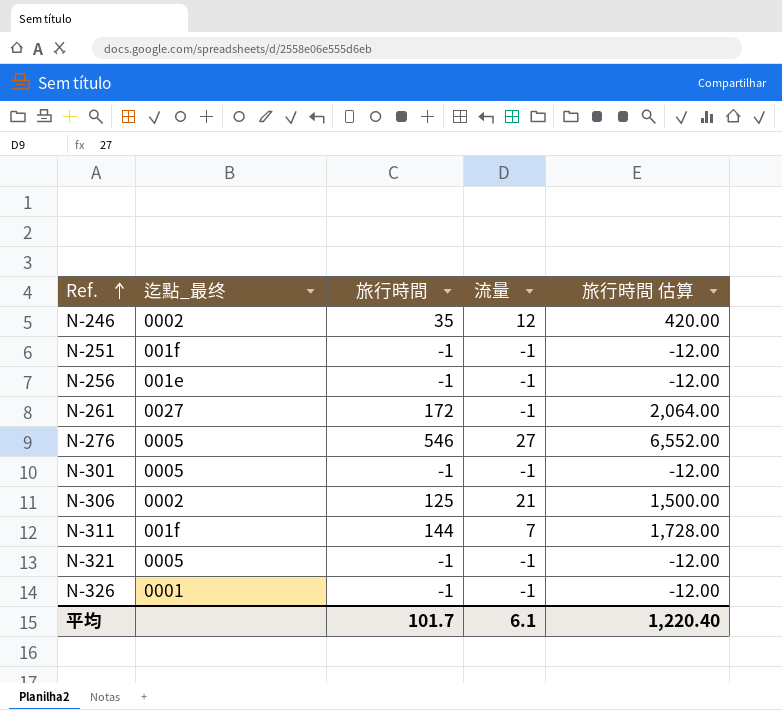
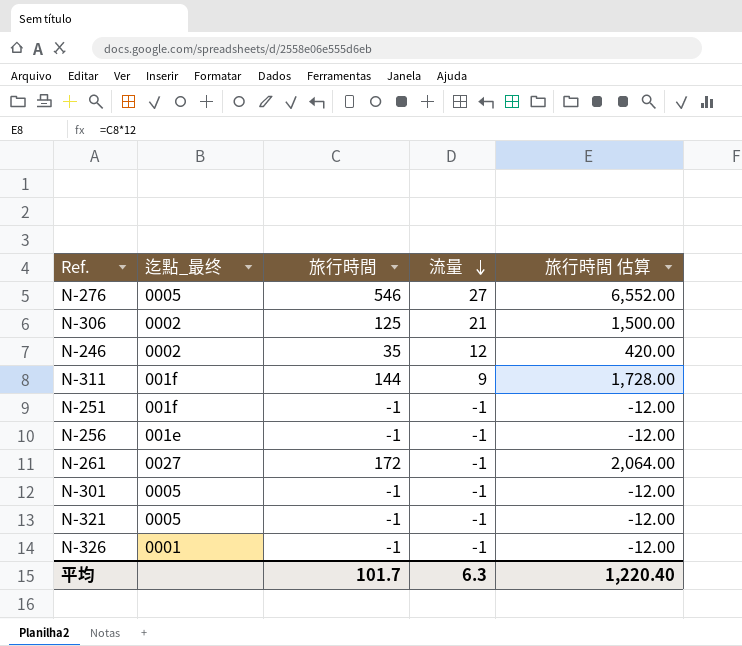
row order: Ref. ascending -> 流量 descending
N-311 | 流量: 7 -> 9
平均 | 流量: 6.1 -> 6.3

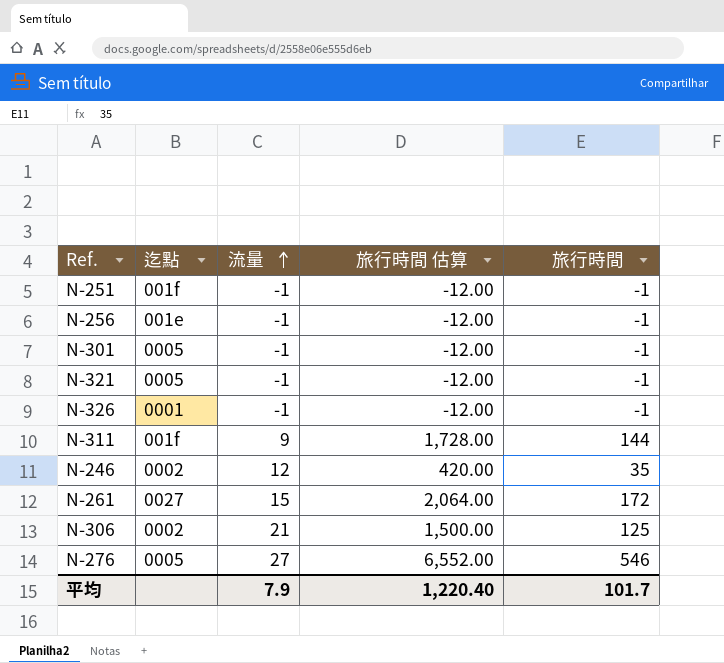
row order: 流量 descending -> 流量 ascending
column name: 迄點_最终 -> 迄點
column 旅行時間 | position: 3 -> 5
N-261 | 流量: -1 -> 15
平均 | 流量: 6.3 -> 7.9

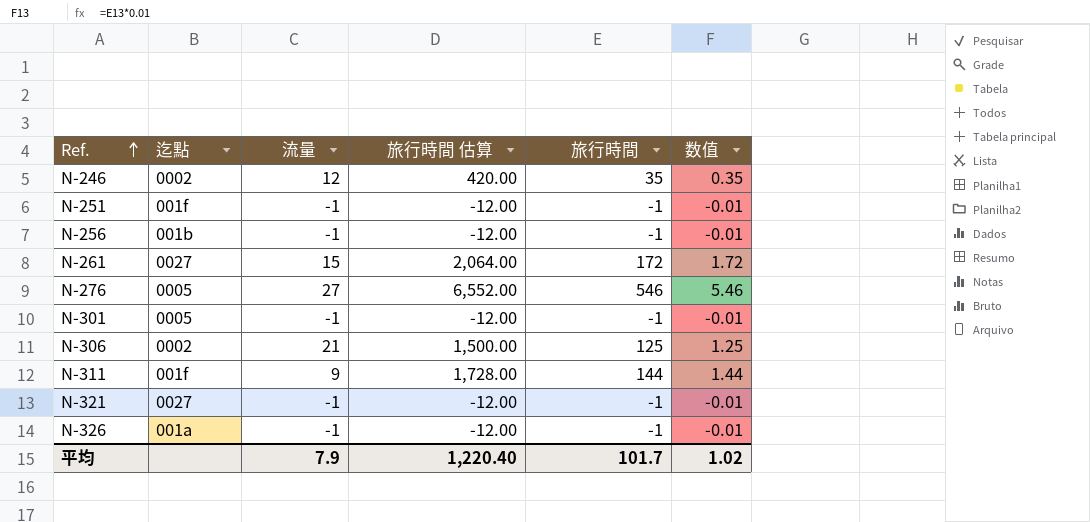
row order: 流量 ascending -> Ref. ascending
column 数值 | formula: none -> [旅行時間] * 0.01
N-256 | 迄點: 001e -> 001b
N-321 | 迄點: 0005 -> 0027
N-326 | 迄點: 0001 -> 001a

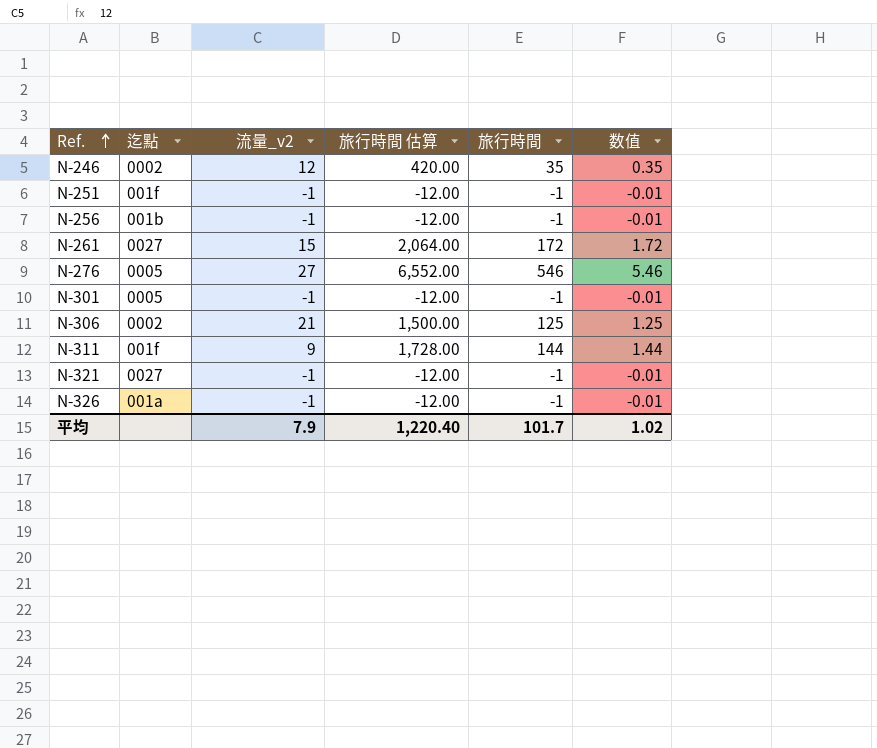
column name: 流量 -> 流量_v2

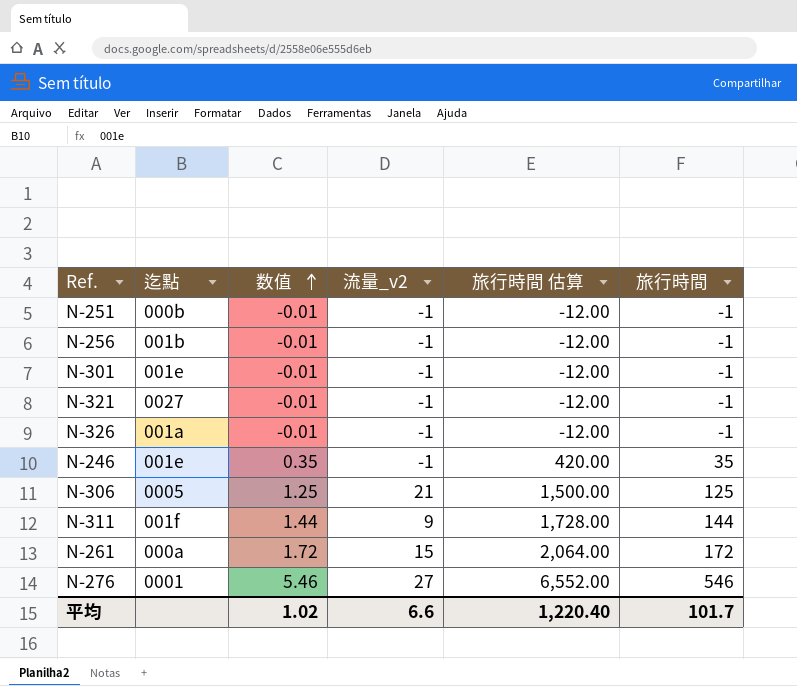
row order: Ref. ascending -> 数值 ascending
column 数值 | position: 6 -> 3
N-251 | 迄點: 001f -> 000b
N-301 | 迄點: 0005 -> 001e
N-246 | 迄點: 0002 -> 001e
N-246 | 流量_v2: 12 -> -1
N-306 | 迄點: 0002 -> 0005
N-261 | 迄點: 0027 -> 000a
N-276 | 迄點: 0005 -> 0001
平均 | 流量_v2: 7.9 -> 6.6

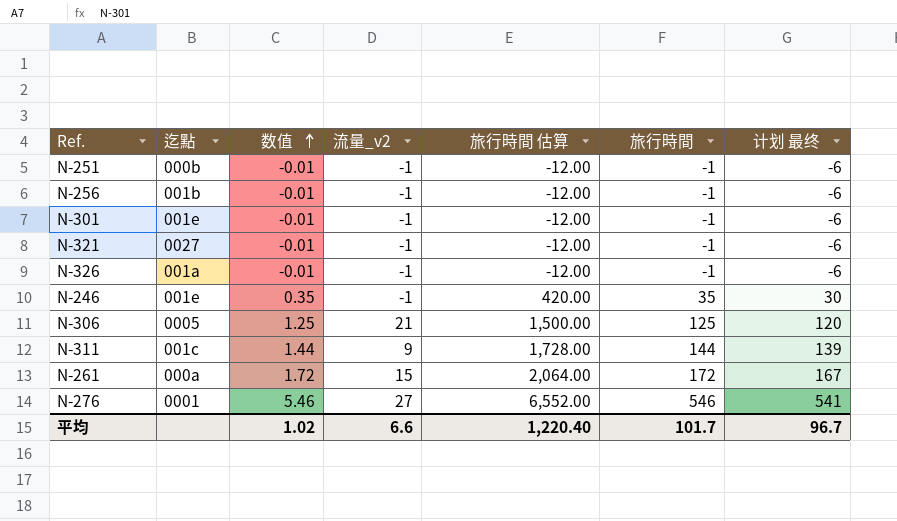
column 计划 最终 | formula: none -> [旅行時間] - 5
N-311 | 迄點: 001f -> 001c

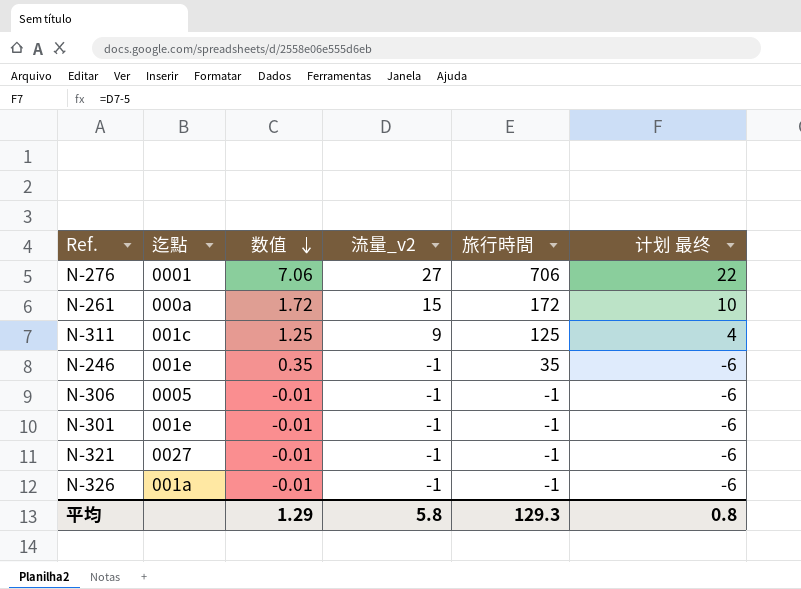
row order: 数值 ascending -> 数值 descending
column 旅行時間 估算 | formula: [旅行時間] * 12 -> none
column 计划 最终 | formula: [旅行時間] - 5 -> [流量_v2] - 5
row N-251: 000b | -0.01 | -1 | -12.00 | -1 | -6 -> none
row N-256: 001b | -0.01 | -1 | -12.00 | -1 | -6 -> none
N-276 | 数值: 5.46 -> 7.06
N-276 | 旅行時間: 546 -> 706
N-311 | 数值: 1.44 -> 1.25
N-311 | 旅行時間: 144 -> 125
N-306 | 数值: 1.25 -> -0.01
N-306 | 流量_v2: 21 -> -1
N-306 | 旅行時間: 125 -> -1
平均 | 数值: 1.02 -> 1.29
平均 | 流量_v2: 6.6 -> 5.8
平均 | 旅行時間: 101.7 -> 129.3
平均 | 计划 最终: 96.7 -> 0.8

